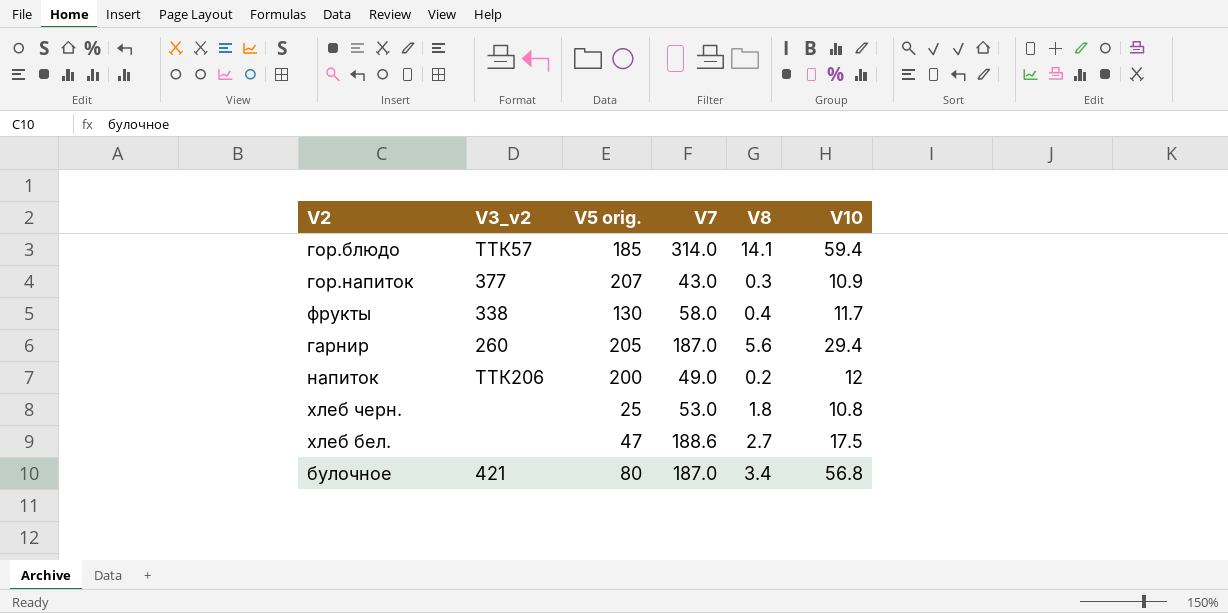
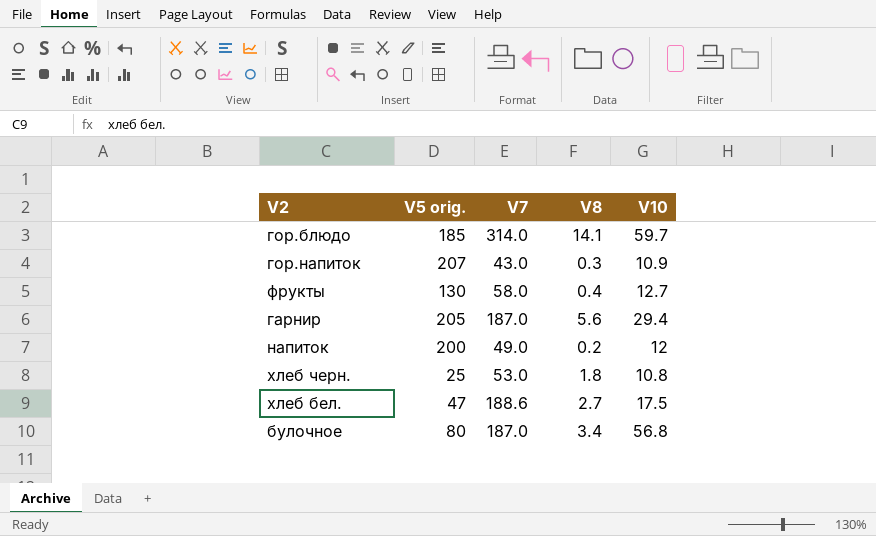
column V3_v2 | position: 2 -> none
гор.блюдо | V10: 59.4 -> 59.7
фрукты | V10: 11.7 -> 12.7

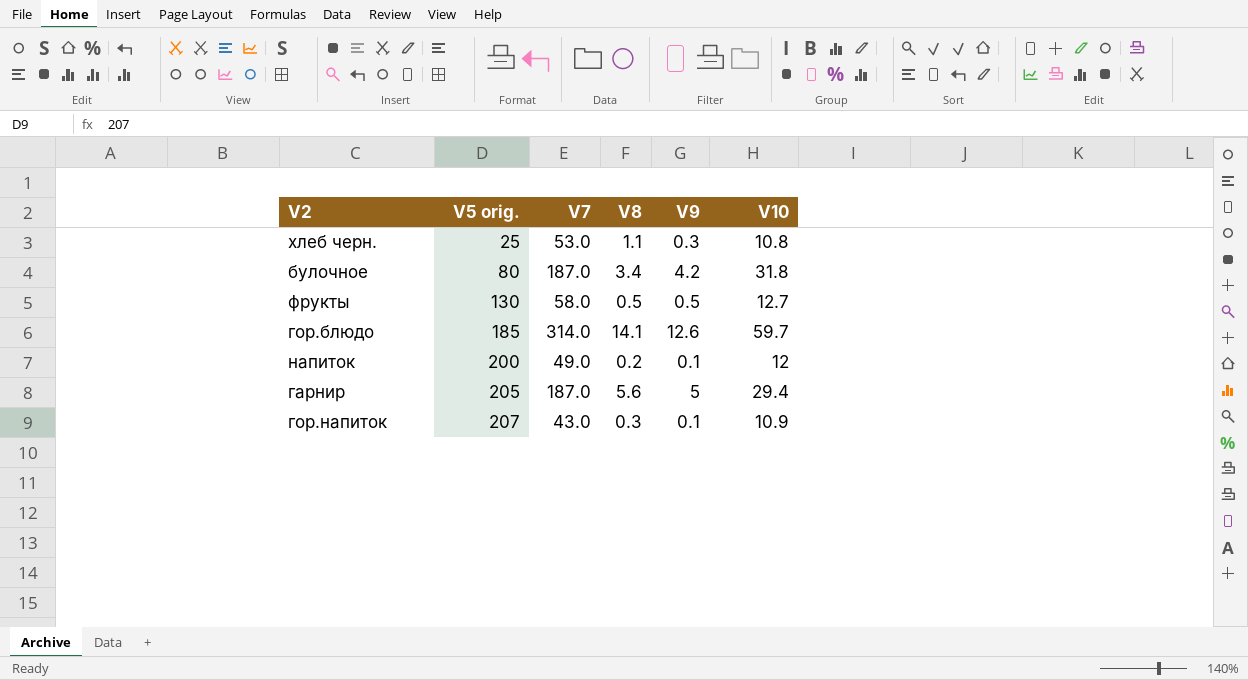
row order: none -> V5 orig. ascending
column V9 | position: none -> 5
row хлеб бел.: 47 | 188.6 | 2.7 | 17.5 -> none
хлеб черн. | V8: 1.8 -> 1.1
булочное | V10: 56.8 -> 31.8
фрукты | V8: 0.4 -> 0.5

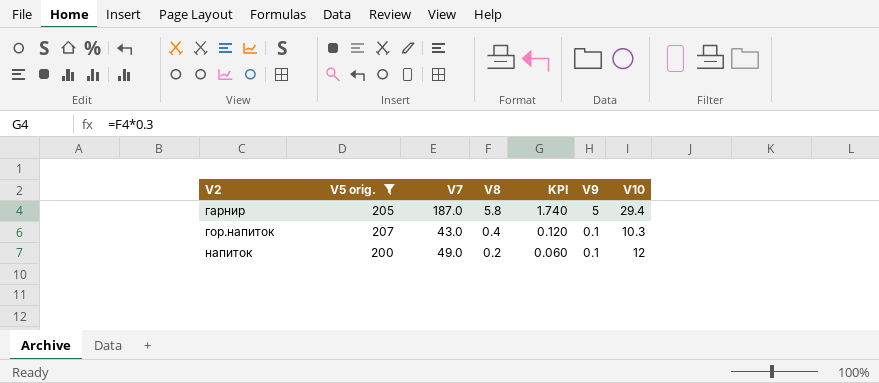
filter: none -> V5 orig. >= 200
row order: V5 orig. ascending -> V2 ascending
column KPI | formula: none -> [V8] * 0.3
гарнир | V8: 5.6 -> 5.8
гор.напиток | V8: 0.3 -> 0.4
гор.напиток | V10: 10.9 -> 10.3

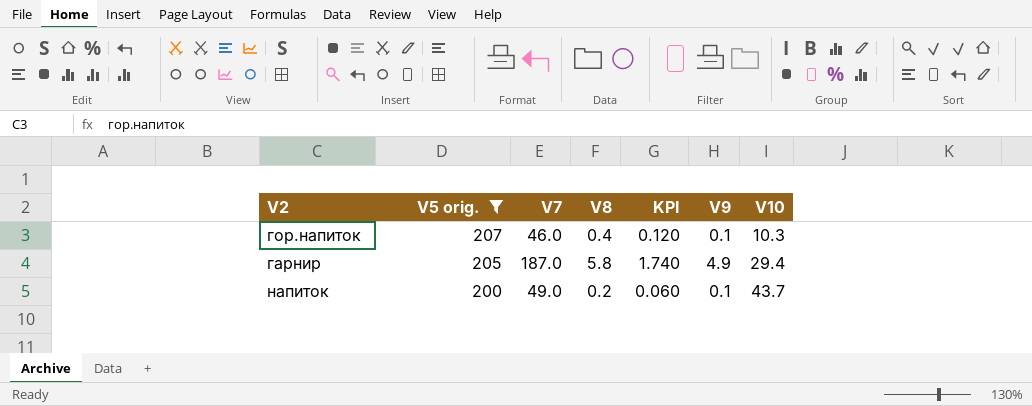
row order: V2 ascending -> V5 orig. descending
гор.напиток | V7: 43.0 -> 46.0
гарнир | V9: 5 -> 4.9
напиток | V10: 12 -> 43.7

